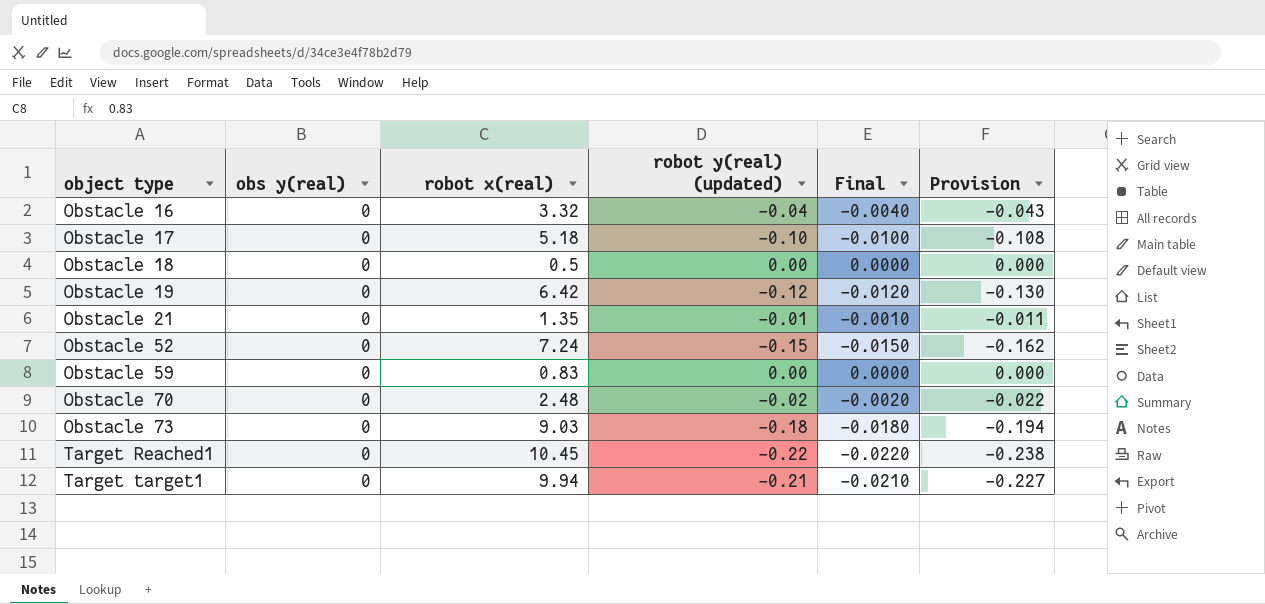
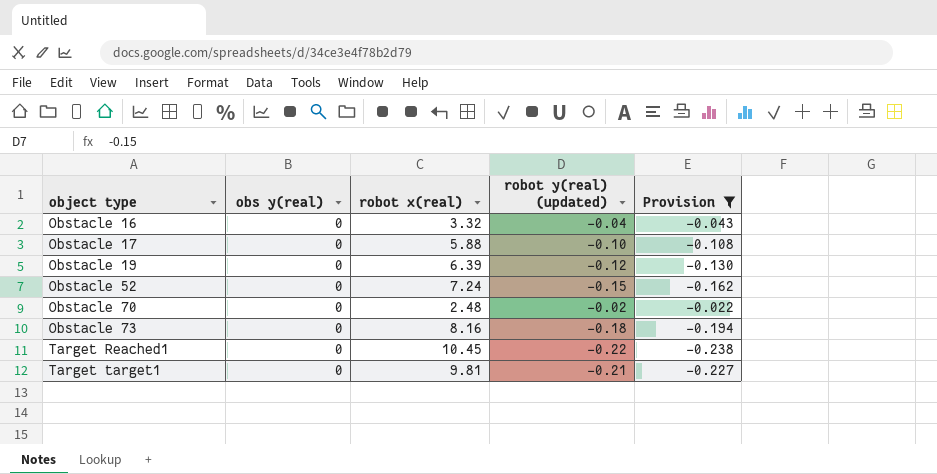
filter: none -> Provision <= -0.022
column Final | formula: [robot y(real) (updated)] * 0.1 -> none
Obstacle 17 | robot x(real): 5.18 -> 5.88
Obstacle 19 | robot x(real): 6.42 -> 6.39
Obstacle 73 | robot x(real): 9.03 -> 8.16
Target target1 | robot x(real): 9.94 -> 9.81

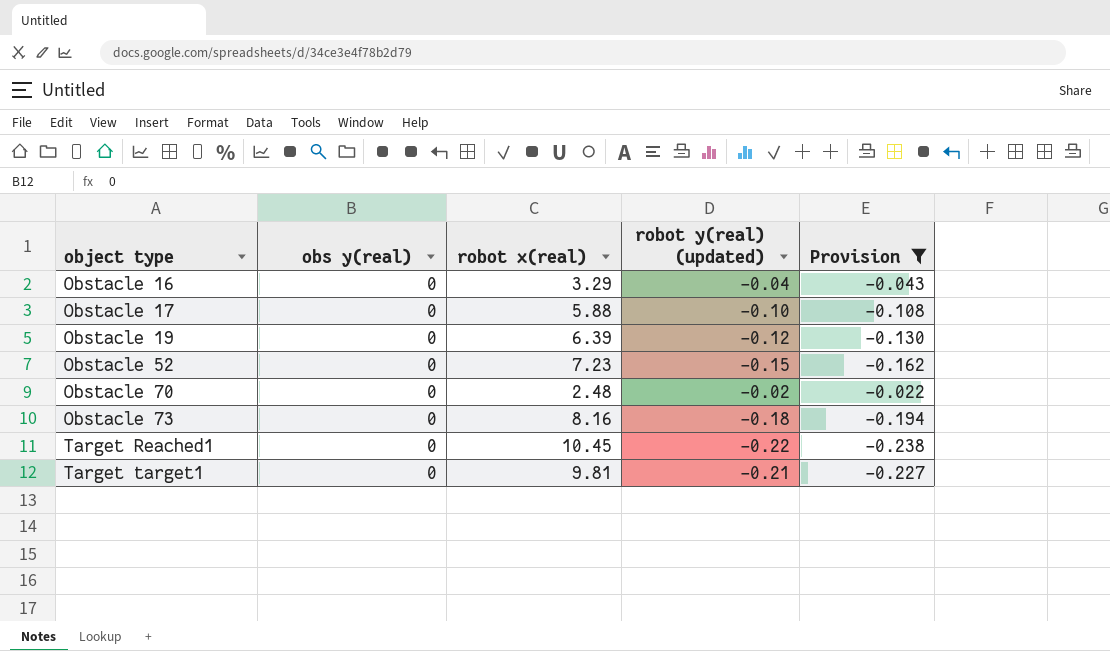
Obstacle 16 | robot x(real): 3.32 -> 3.29
Obstacle 52 | robot x(real): 7.24 -> 7.23

